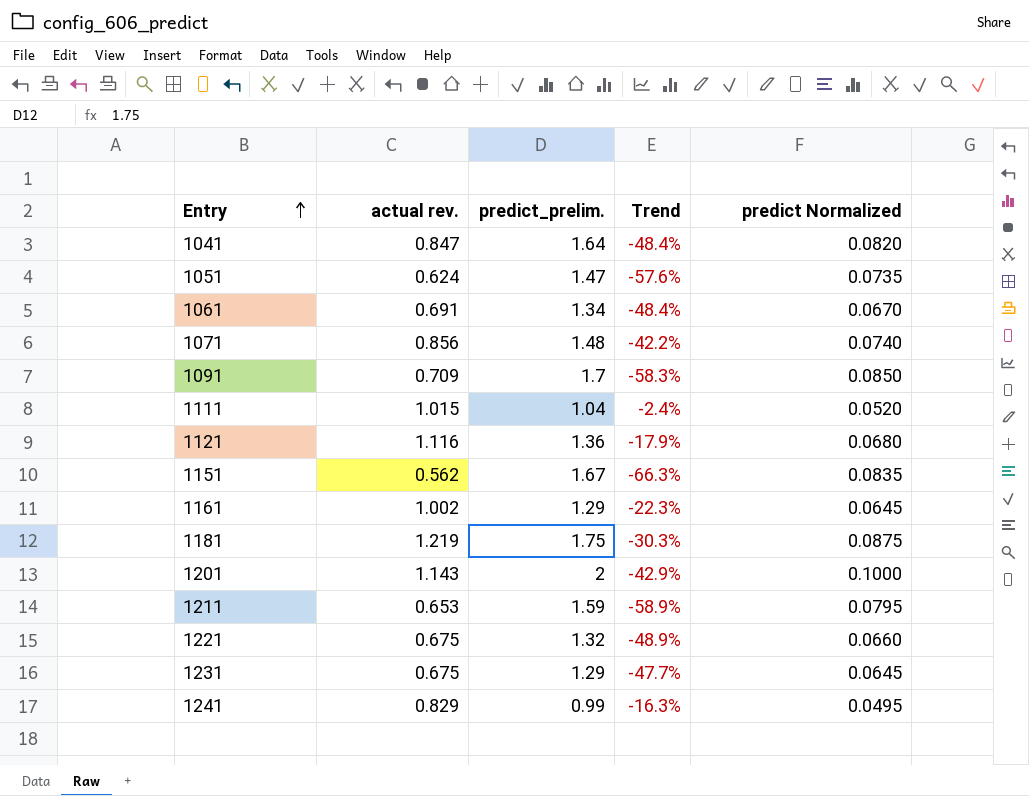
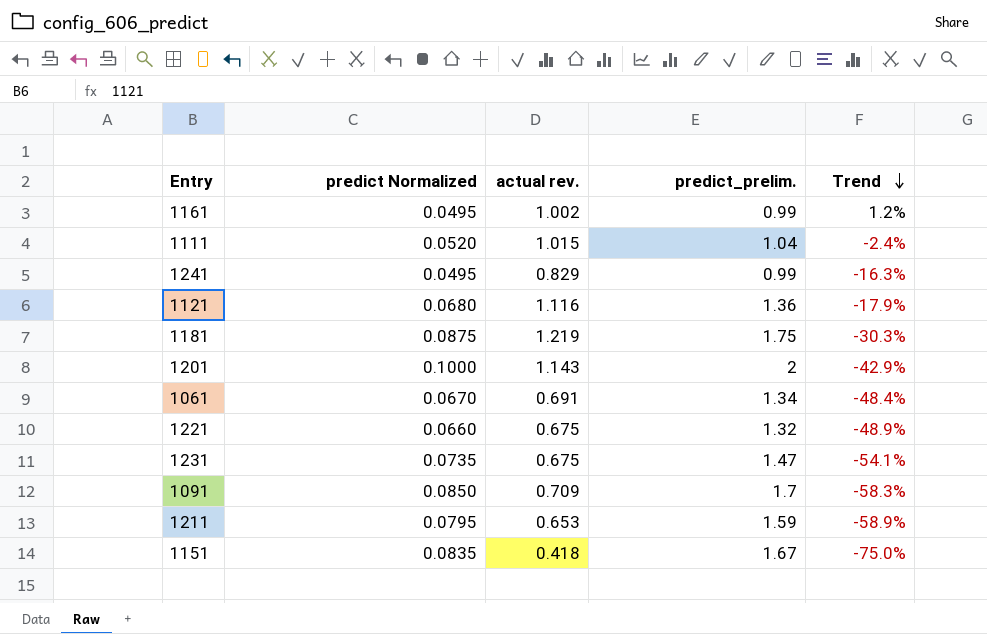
row order: Entry ascending -> Trend descending
column predict Normalized | position: 5 -> 2
row 1041: 0.847 | 1.64 | -48.4% | 0.0820 -> none
row 1051: 0.624 | 1.47 | -57.6% | 0.0735 -> none
row 1071: 0.856 | 1.48 | -42.2% | 0.0740 -> none
1161 | predict Normalized: 0.0645 -> 0.0495
1161 | predict_prelim.: 1.29 -> 0.99
1161 | Trend: -22.3% -> 1.2%
1231 | predict Normalized: 0.0645 -> 0.0735
1231 | predict_prelim.: 1.29 -> 1.47
1231 | Trend: -47.7% -> -54.1%
1151 | actual rev.: 0.562 -> 0.418
1151 | Trend: -66.3% -> -75.0%

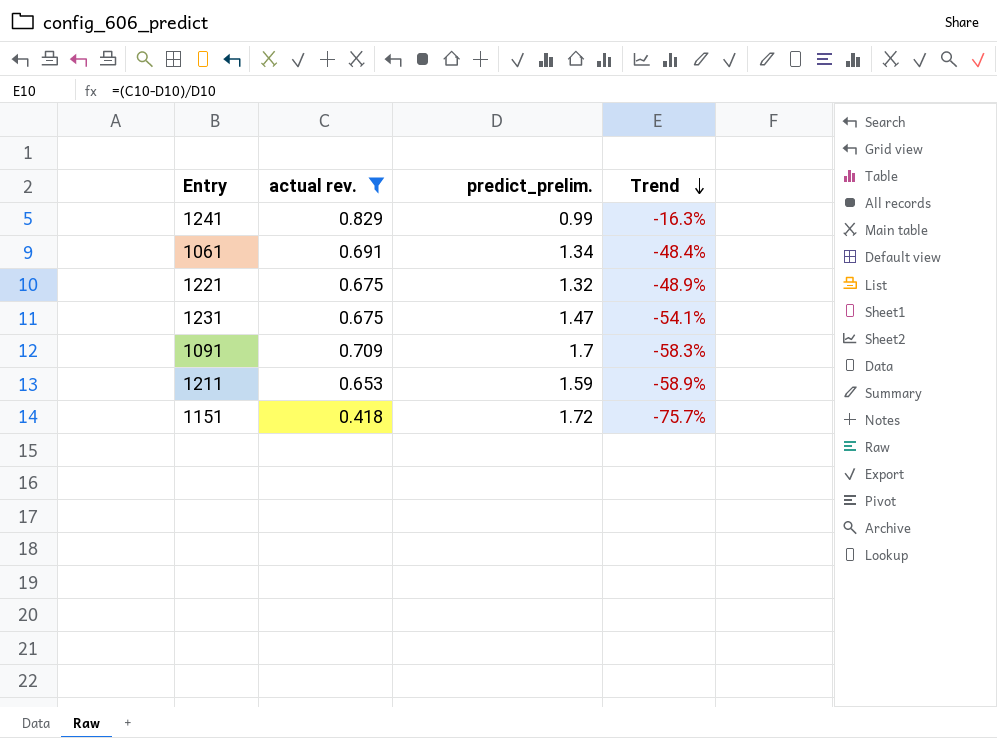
filter: none -> actual rev. <= 0.829
column predict Normalized | formula: [predict_prelim.] * 0.05 -> none
1151 | predict_prelim.: 1.67 -> 1.72
1151 | Trend: -75.0% -> -75.7%

